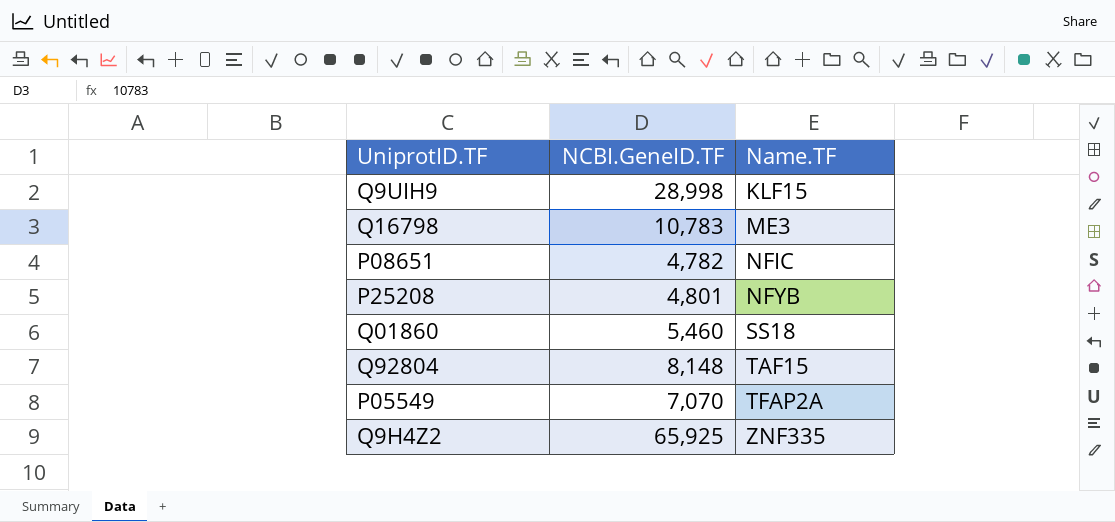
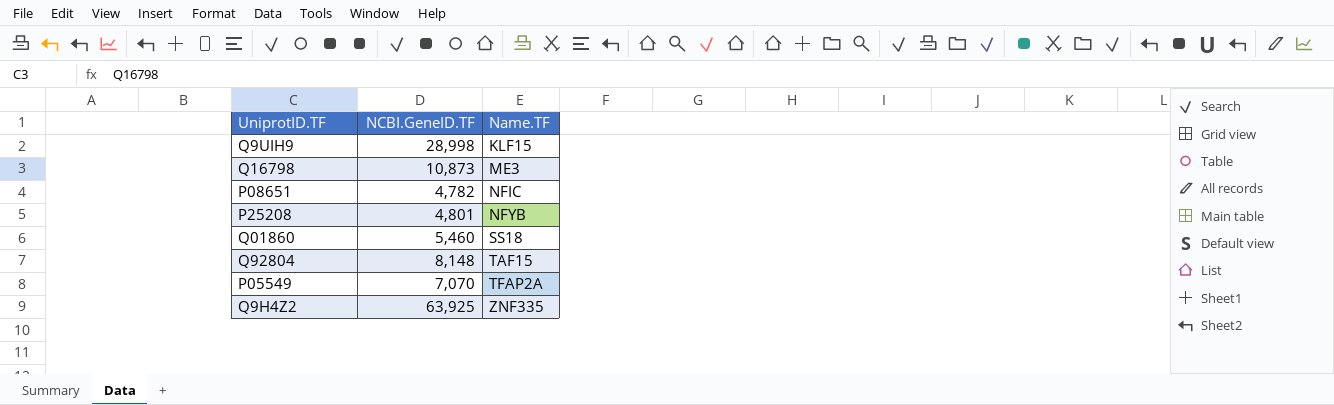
Q16798 | NCBI.GeneID.TF: 10,783 -> 10,873
Q9H4Z2 | NCBI.GeneID.TF: 65,925 -> 63,925

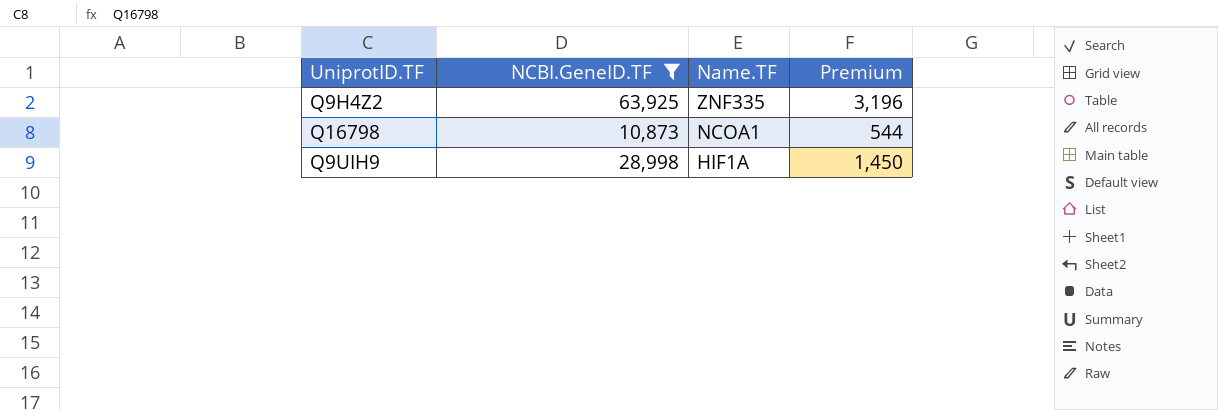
filter: none -> NCBI.GeneID.TF >= 10,873
row order: Name.TF ascending -> Name.TF descending
column Premium | formula: none -> [NCBI.GeneID.TF] * 0.05
Q16798 | Name.TF: ME3 -> NCOA1
Q9UIH9 | Name.TF: KLF15 -> HIF1A

